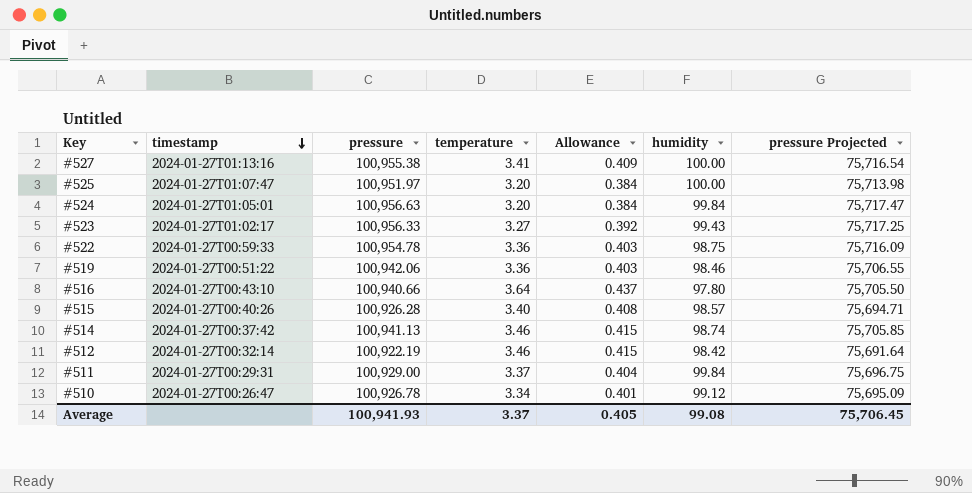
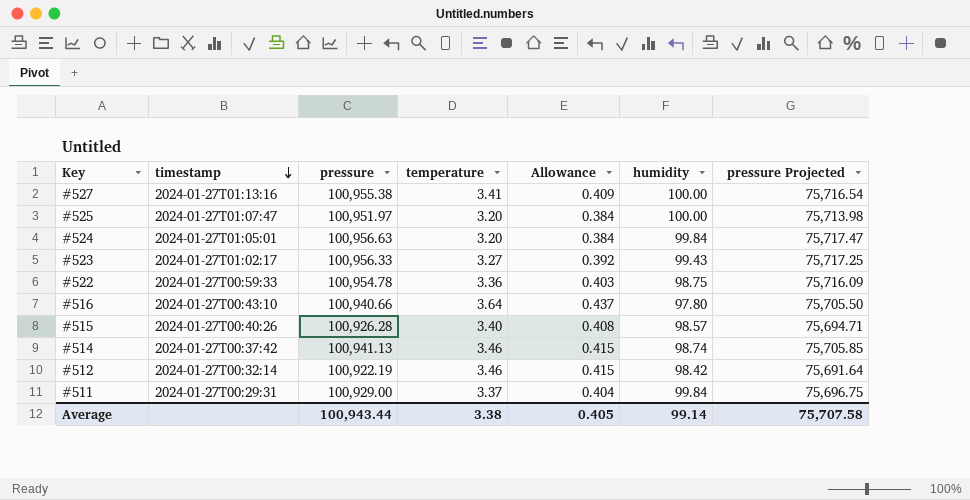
row #519: 2024-01-27T00:51:22 | 100,942.06 | 3.36 | 0.403 | 98.46 | 75,706.55 -> none
row #510: 2024-01-27T00:26:47 | 100,926.78 | 3.34 | 0.401 | 99.12 | 75,695.09 -> none
Average | pressure: 100,941.93 -> 100,943.44
Average | temperature: 3.37 -> 3.38
Average | humidity: 99.08 -> 99.14
Average | pressure Projected: 75,706.45 -> 75,707.58

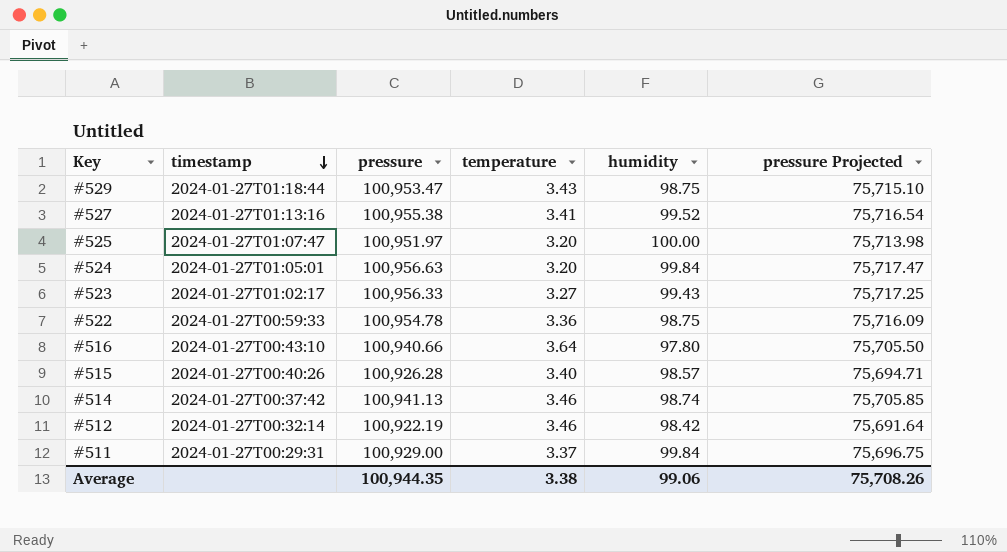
column Allowance | formula: [temperature] * 0.12 -> none
row #529: none -> 2024-01-27T01:18:44 | 100,953.47 | 3.43 | 98.75 | 75,715.10
#527 | humidity: 100.00 -> 99.52
Average | pressure: 100,943.44 -> 100,944.35
Average | humidity: 99.14 -> 99.06
Average | pressure Projected: 75,707.58 -> 75,708.26

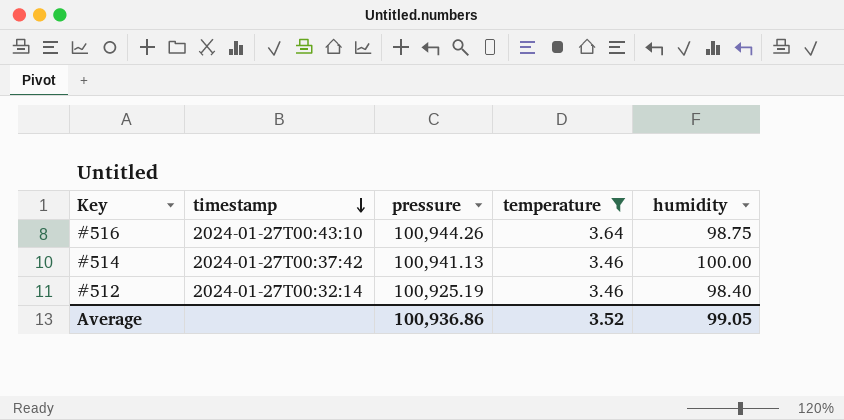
filter: none -> temperature >= 3.46
column pressure Projected | formula: [pressure] * 0.75 -> none
#516 | pressure: 100,940.66 -> 100,944.26
#516 | humidity: 97.80 -> 98.75
#514 | humidity: 98.74 -> 100.00
#512 | pressure: 100,922.19 -> 100,925.19
#512 | humidity: 98.42 -> 98.40
Average | pressure: 100,944.35 -> 100,936.86
Average | temperature: 3.38 -> 3.52
Average | humidity: 99.06 -> 99.05

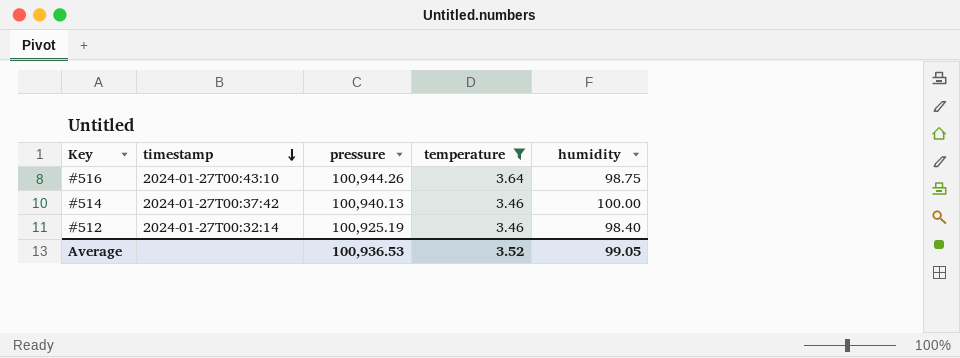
#514 | pressure: 100,941.13 -> 100,940.13
Average | pressure: 100,936.86 -> 100,936.53

